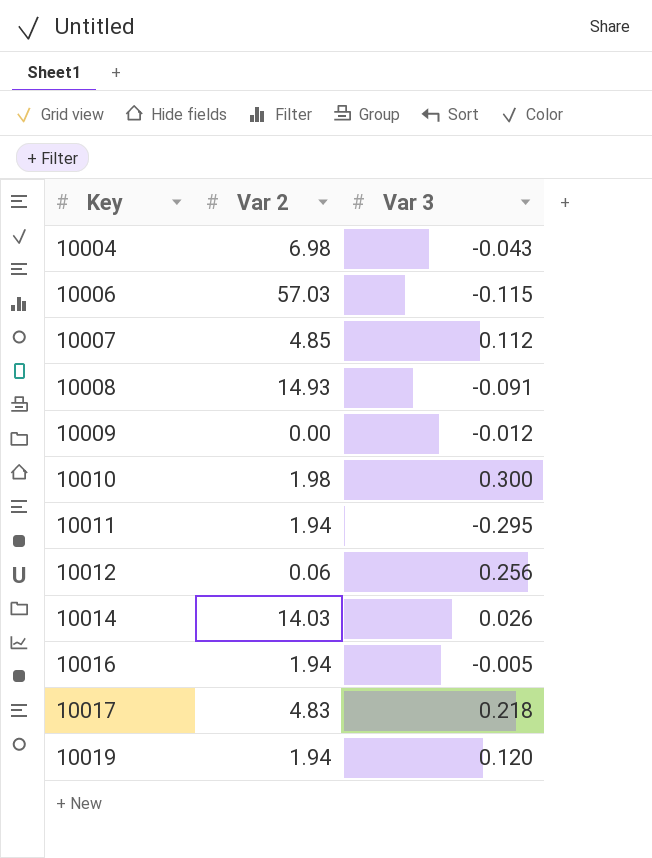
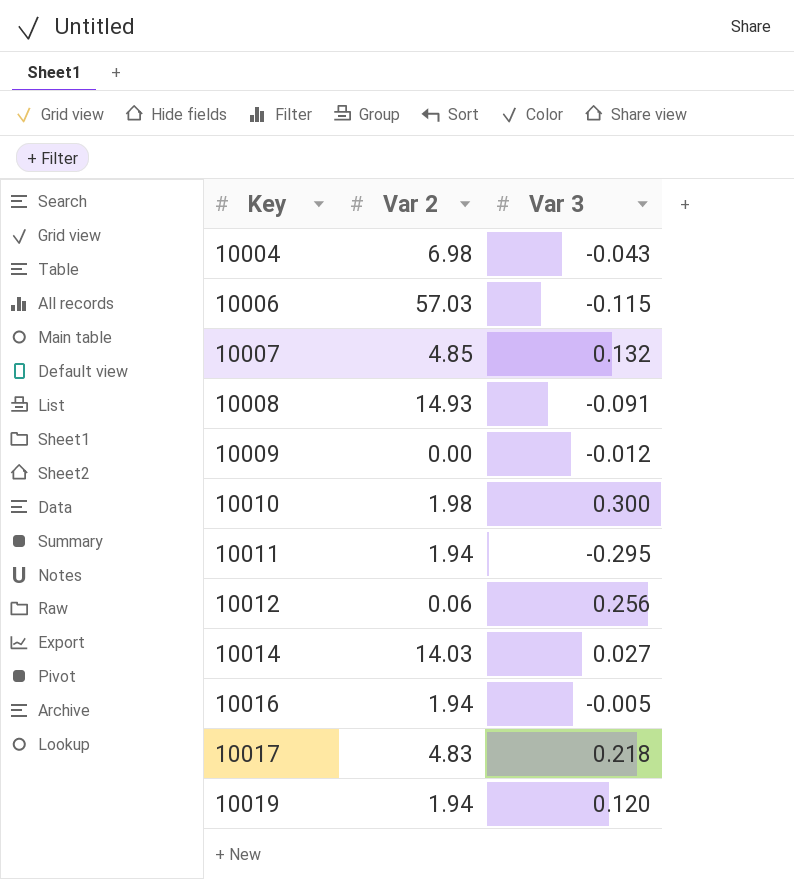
10007 | Var 3: 0.112 -> 0.132
10014 | Var 3: 0.026 -> 0.027

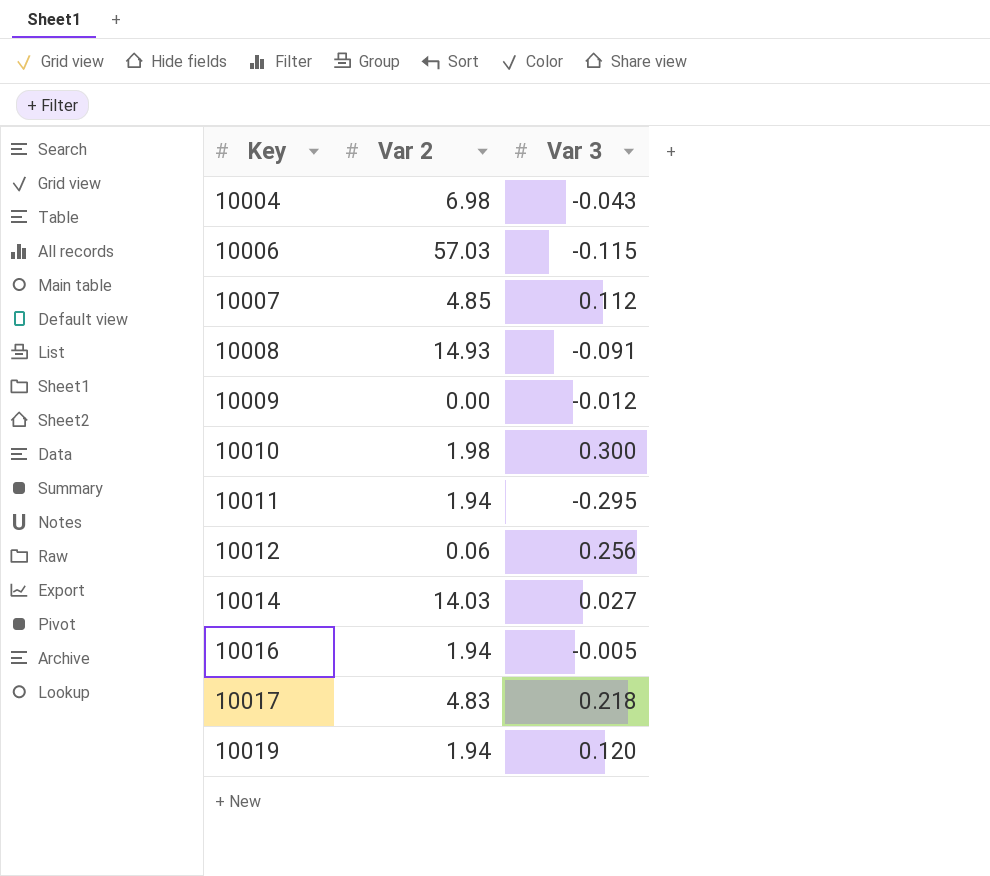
10007 | Var 3: 0.132 -> 0.112

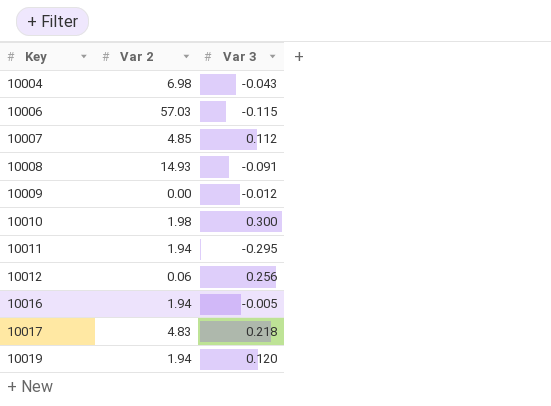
row 10014: 14.03 | 0.027 -> none

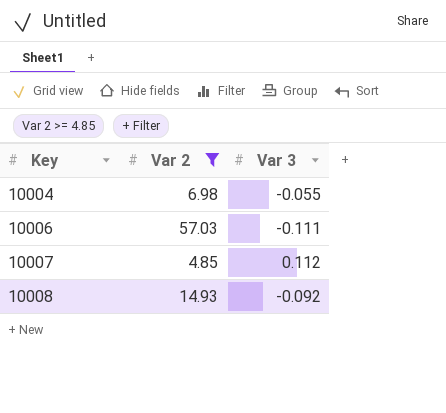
filter: none -> Var 2 >= 4.85
10004 | Var 3: -0.043 -> -0.055
10006 | Var 3: -0.115 -> -0.111
10008 | Var 3: -0.091 -> -0.092

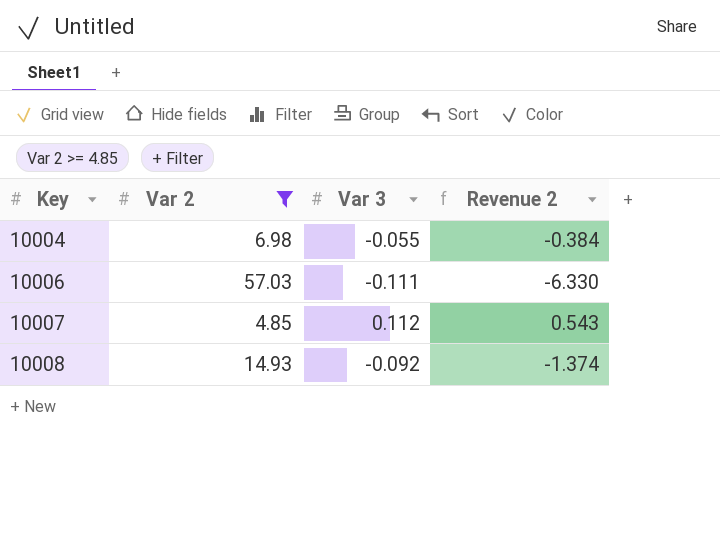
column Revenue 2 | formula: none -> [Var 2] * [Var 3]

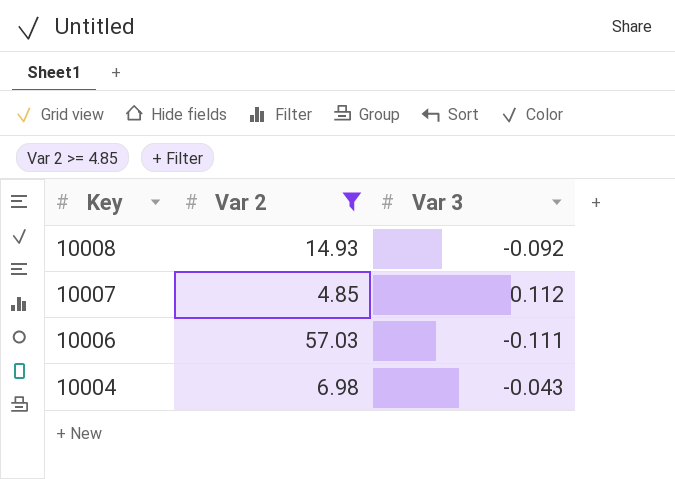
row order: Key ascending -> Key descending
column Revenue 2 | formula: [Var 2] * [Var 3] -> none
10004 | Var 3: -0.055 -> -0.043

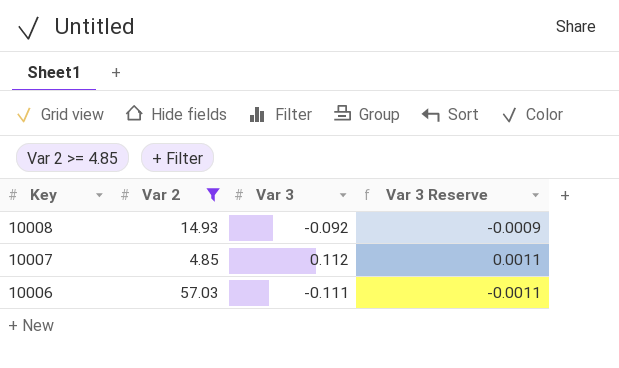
column Var 3 Reserve | formula: none -> [Var 3] * 0.01
row 10004: 6.98 | -0.043 -> none

